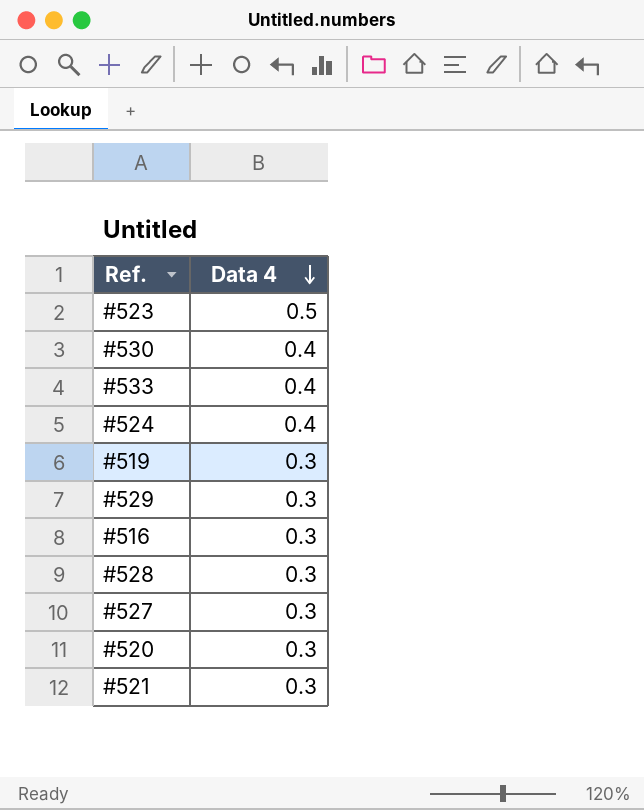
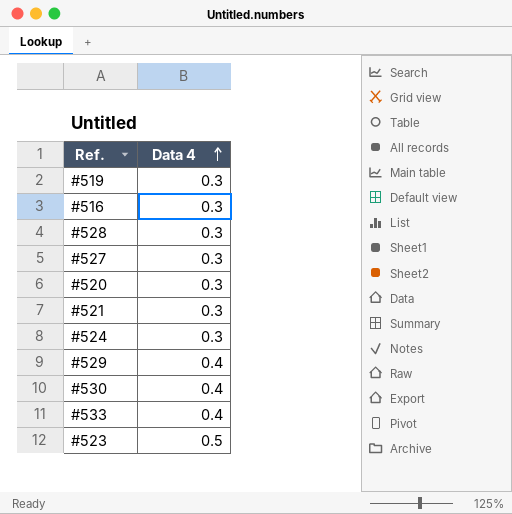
row order: Data 4 descending -> Data 4 ascending
#524 | Data 4: 0.4 -> 0.3
#529 | Data 4: 0.3 -> 0.4

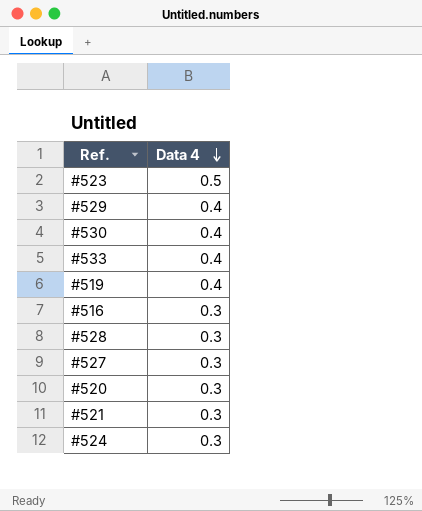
row order: Data 4 ascending -> Data 4 descending
#519 | Data 4: 0.3 -> 0.4

